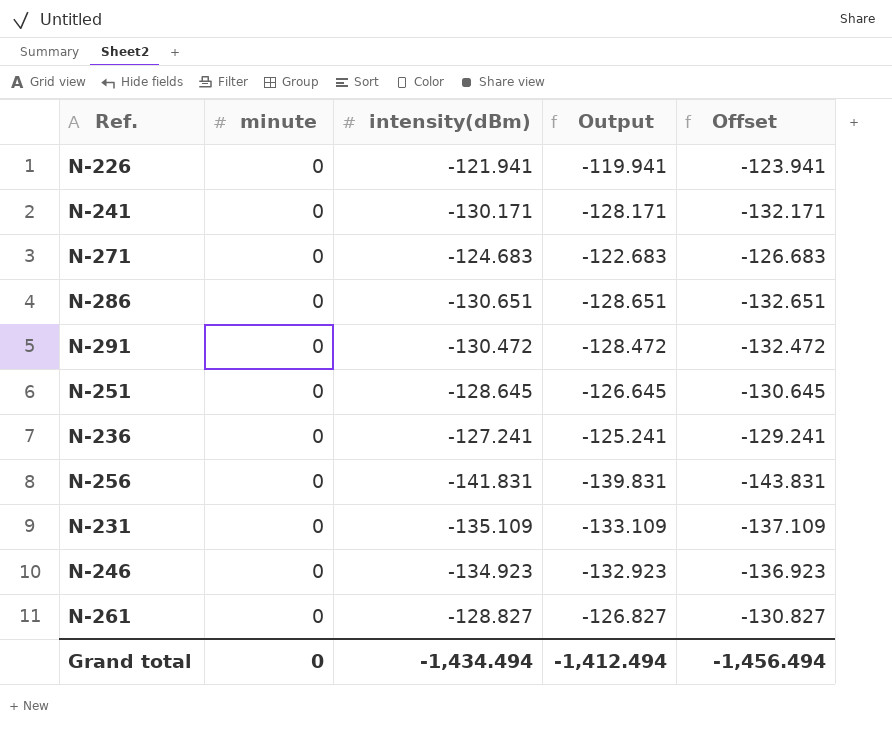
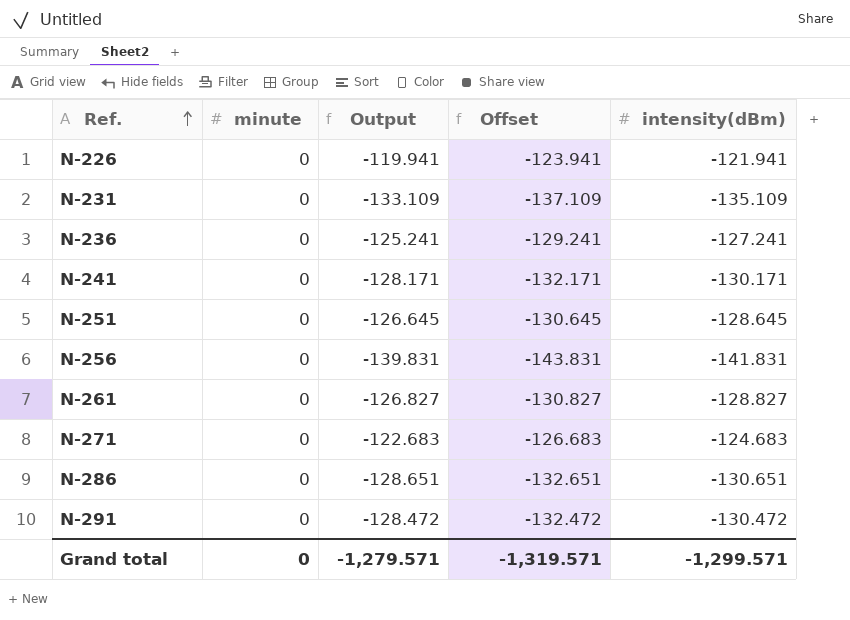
row order: none -> Ref. ascending
column intensity(dBm) | position: 3 -> 5
row N-246: 0 | -134.923 | -132.923 | -136.923 -> none
Grand total | Output: -1,412.494 -> -1,279.571
Grand total | Offset: -1,456.494 -> -1,319.571
Grand total | intensity(dBm): -1,434.494 -> -1,299.571

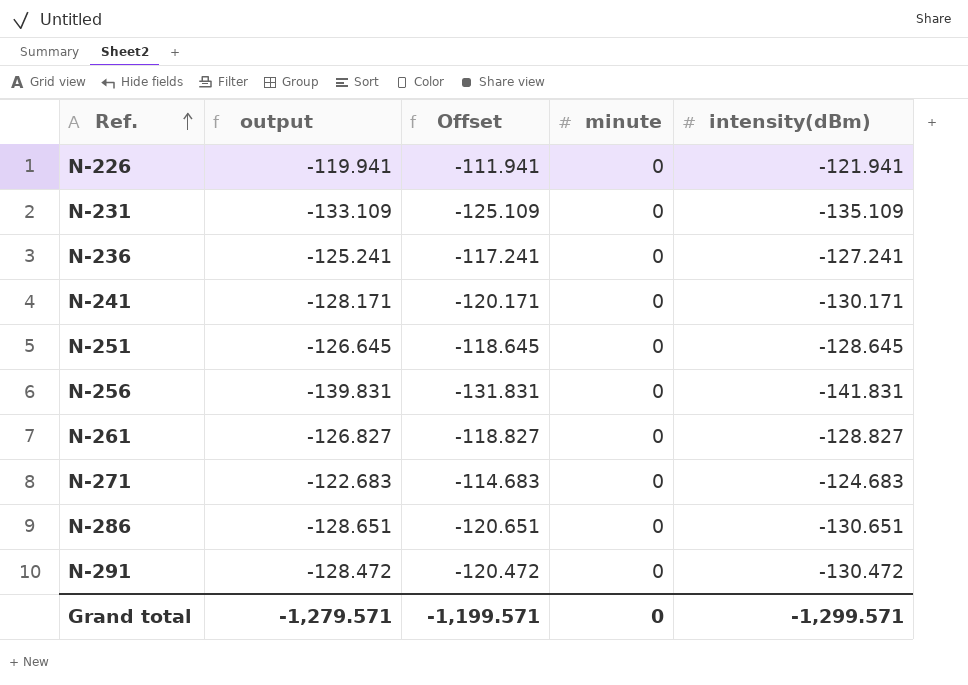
column name: Output -> output
column Offset | formula: [intensity(dBm)] - 2 -> [intensity(dBm)] + 10
column minute | position: 2 -> 4
Grand total | Offset: -1,319.571 -> -1,199.571

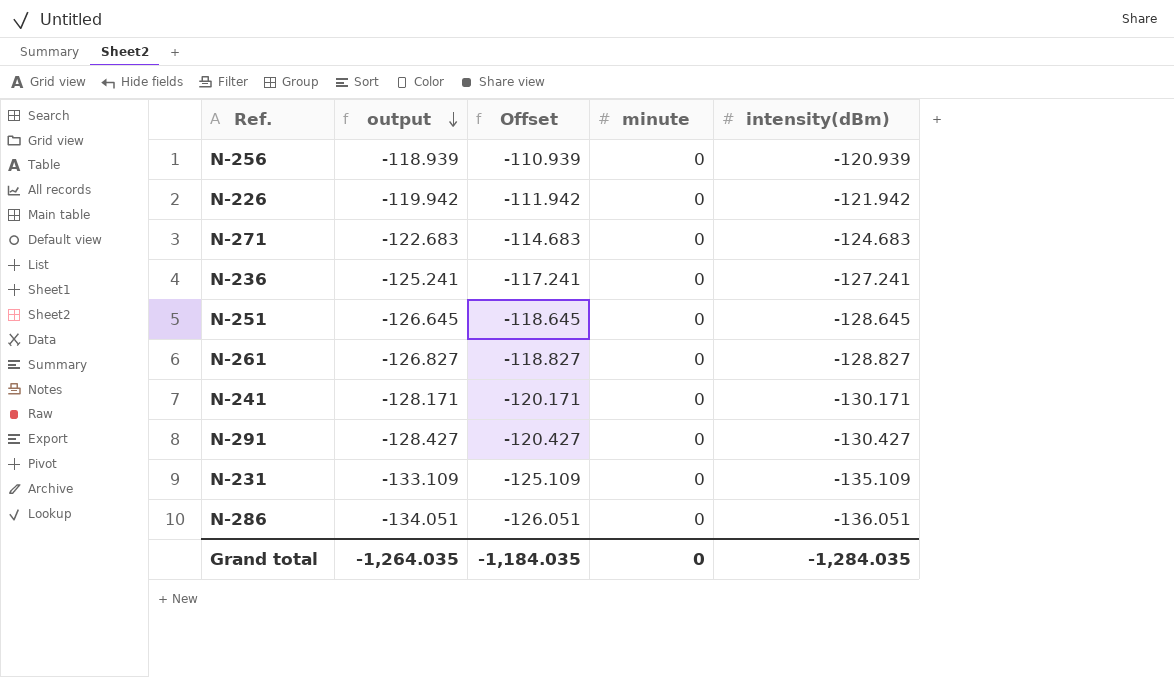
row order: Ref. ascending -> output descending
N-256 | output: -139.831 -> -118.939
N-256 | Offset: -131.831 -> -110.939
N-256 | intensity(dBm): -141.831 -> -120.939
N-226 | output: -119.941 -> -119.942
N-226 | Offset: -111.941 -> -111.942
N-226 | intensity(dBm): -121.941 -> -121.942
N-291 | output: -128.472 -> -128.427
N-291 | Offset: -120.472 -> -120.427
N-291 | intensity(dBm): -130.472 -> -130.427
N-286 | output: -128.651 -> -134.051
N-286 | Offset: -120.651 -> -126.051
N-286 | intensity(dBm): -130.651 -> -136.051
Grand total | output: -1,279.571 -> -1,264.035
Grand total | Offset: -1,199.571 -> -1,184.035
Grand total | intensity(dBm): -1,299.571 -> -1,284.035

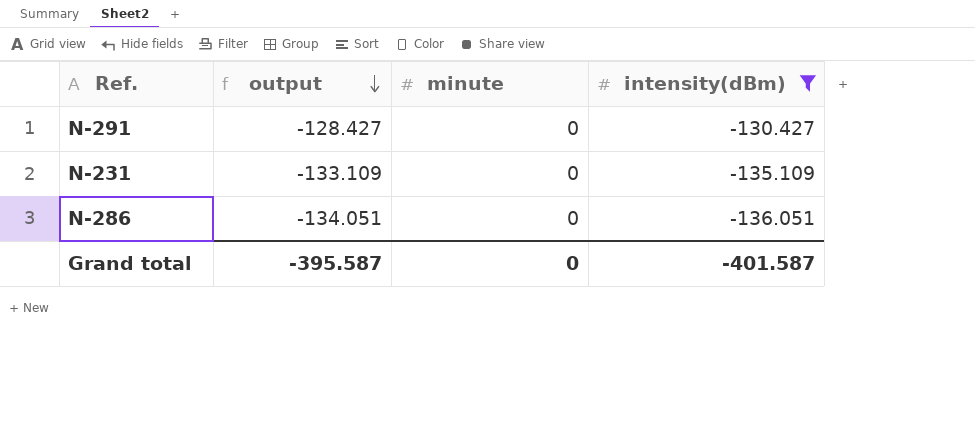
filter: none -> intensity(dBm) <= -130.427
column Offset | formula: [intensity(dBm)] + 10 -> none
Grand total | output: -1,264.035 -> -395.587
Grand total | intensity(dBm): -1,284.035 -> -401.587

